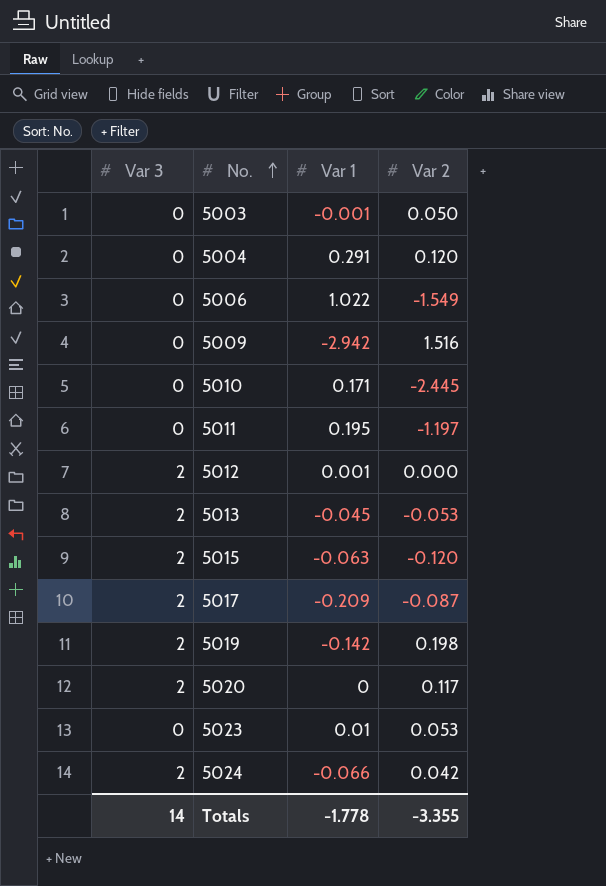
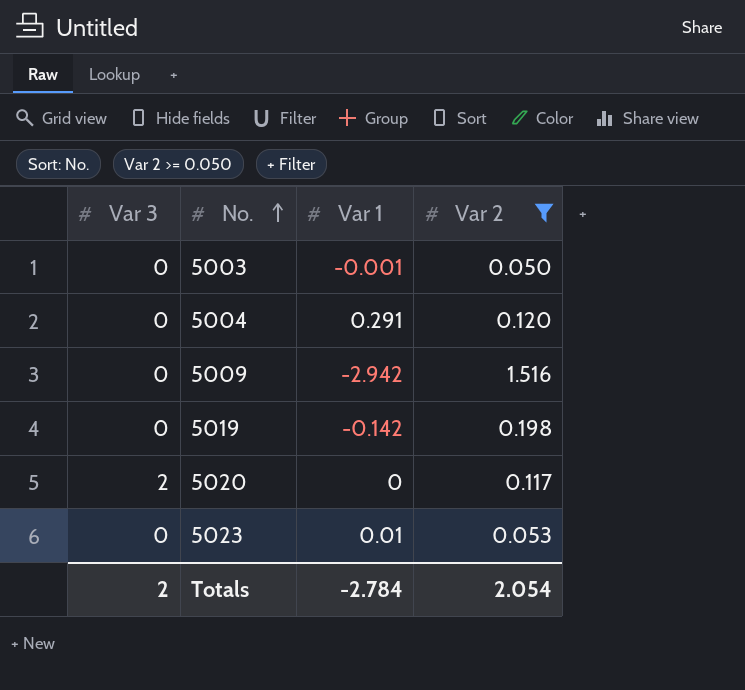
filter: none -> Var 2 >= 0.050
5019 | Var 3: 2 -> 0
Totals | Var 3: 14 -> 2
Totals | Var 1: -1.778 -> -2.784
Totals | Var 2: -3.355 -> 2.054

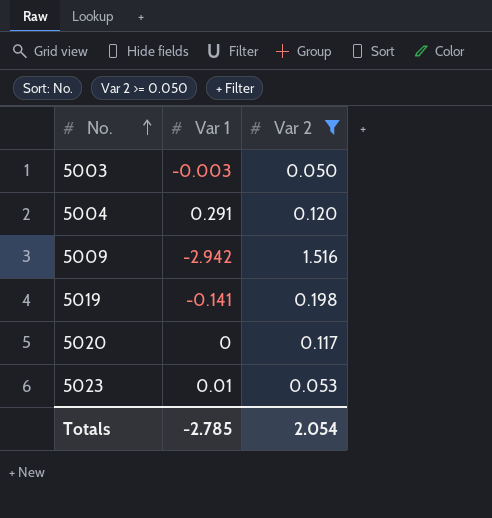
column Var 3 | position: 1 -> none
5003 | Var 1: -0.001 -> -0.003
5019 | Var 1: -0.142 -> -0.141
Totals | Var 1: -2.784 -> -2.785

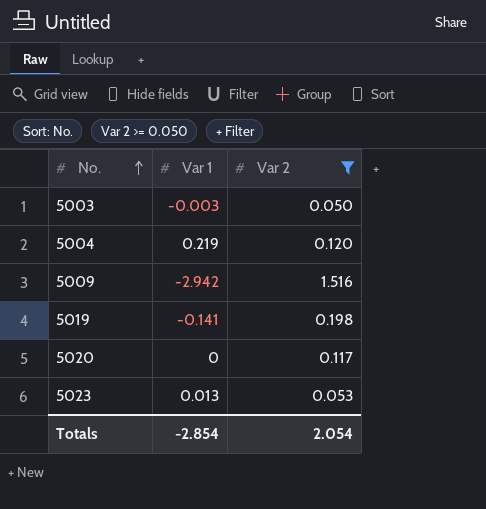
5004 | Var 1: 0.291 -> 0.219
5023 | Var 1: 0.01 -> 0.013
Totals | Var 1: -2.785 -> -2.854

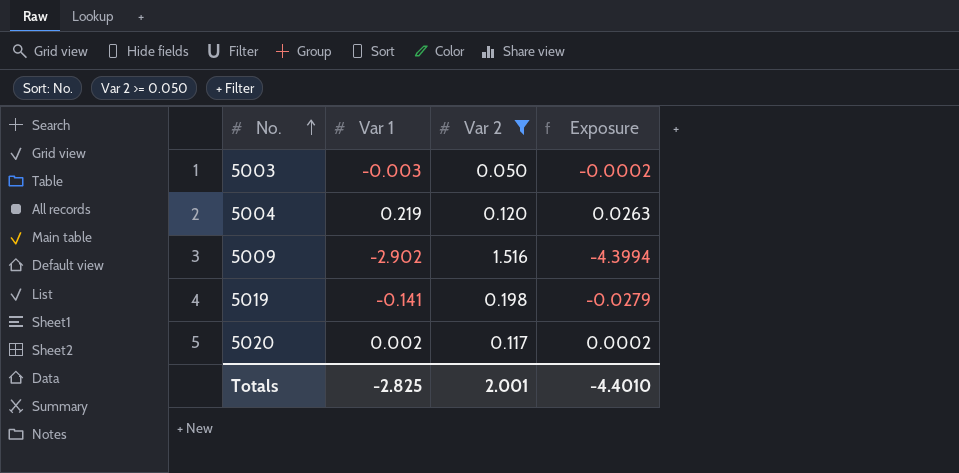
column Exposure | formula: none -> [Var 1] * [Var 2]
row 5023: 0.013 | 0.053 -> none
5009 | Var 1: -2.942 -> -2.902
5020 | Var 1: 0 -> 0.002
Totals | Var 1: -2.854 -> -2.825
Totals | Var 2: 2.054 -> 2.001

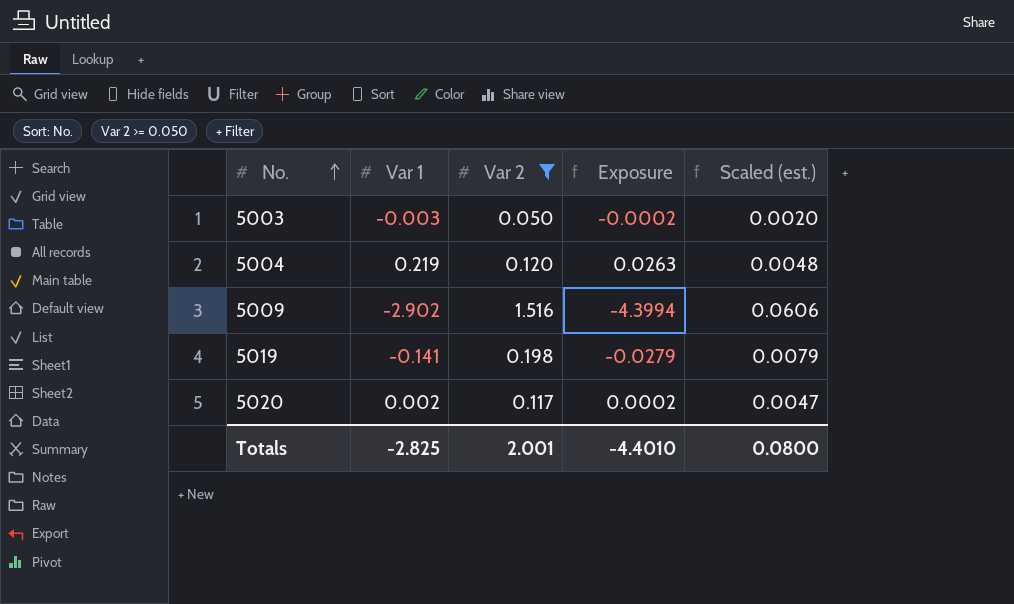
column Scaled (est.) | formula: none -> [Var 2] * 0.04

